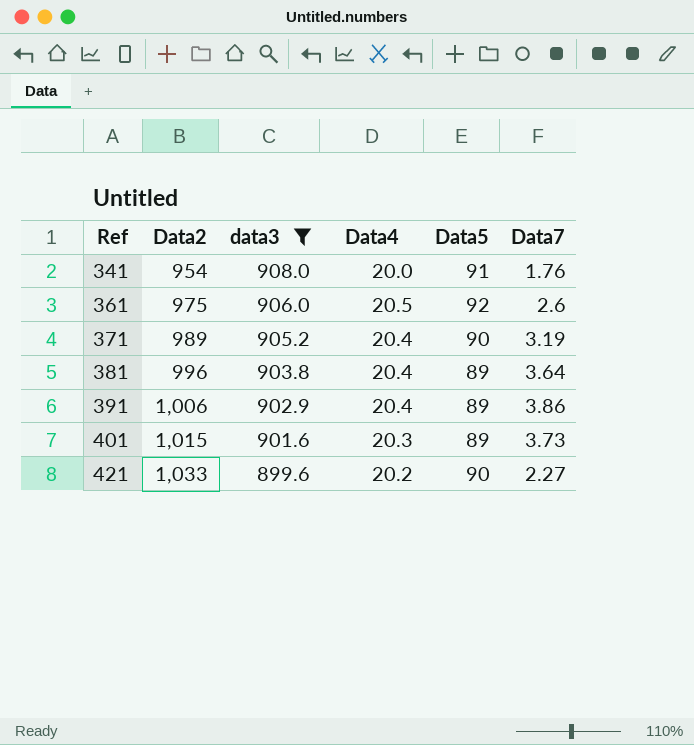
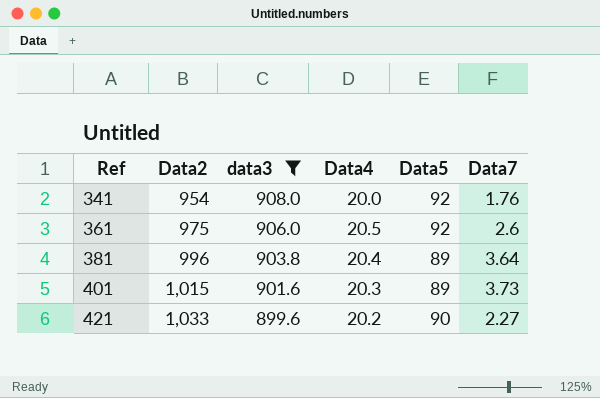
row 371: 989 | 905.2 | 20.4 | 90 | 3.19 -> none
row 391: 1,006 | 902.9 | 20.4 | 89 | 3.86 -> none
341 | Data5: 91 -> 92

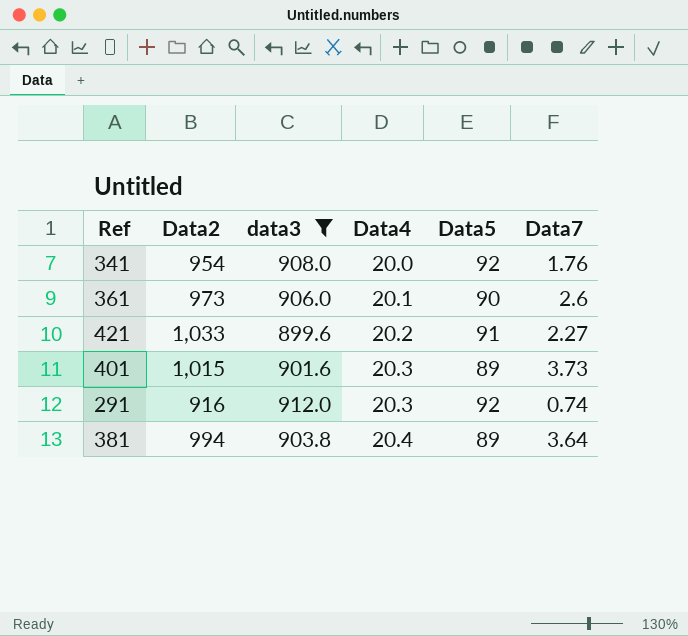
row order: Ref ascending -> Data4 ascending
361 | Data2: 975 -> 973
361 | Data4: 20.5 -> 20.1
361 | Data5: 92 -> 90
421 | Data5: 90 -> 91
row 291: none -> 916 | 912.0 | 20.3 | 92 | 0.74
381 | Data2: 996 -> 994

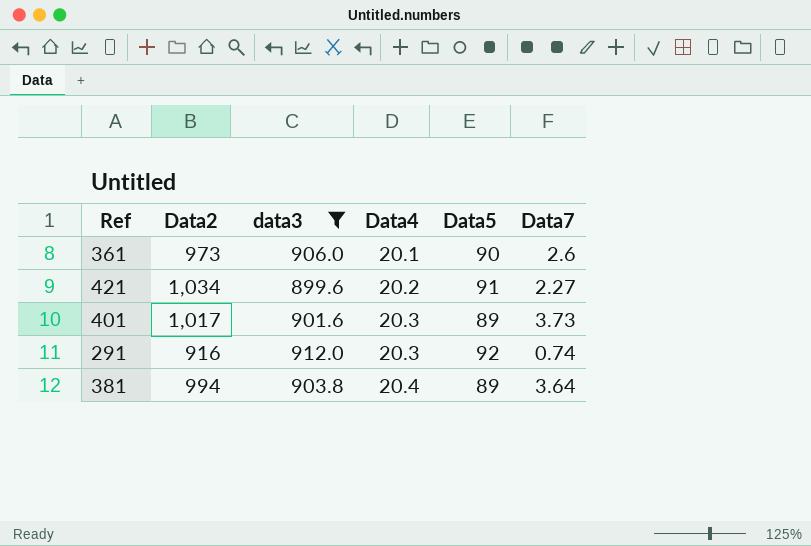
row 341: 954 | 908.0 | 20.0 | 92 | 1.76 -> none
421 | Data2: 1,033 -> 1,034
401 | Data2: 1,015 -> 1,017

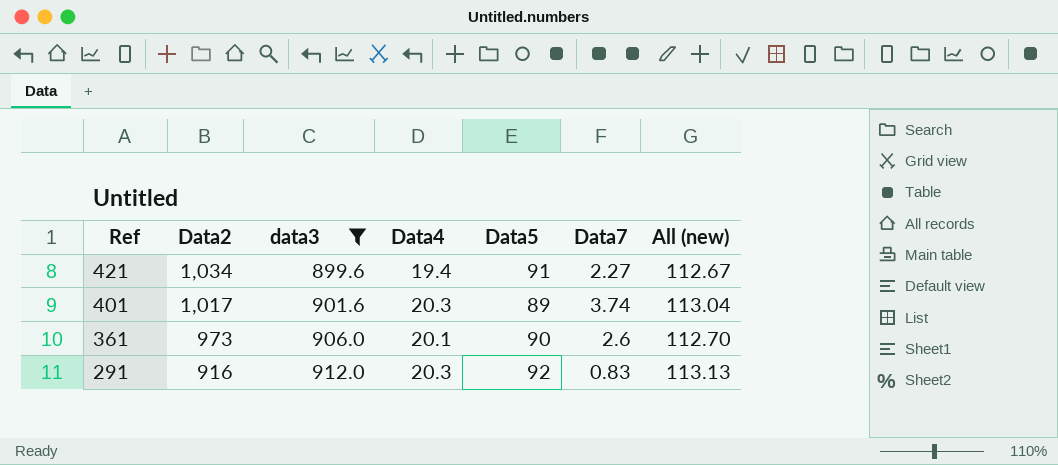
row order: Data4 ascending -> Ref descending
column All (new) | formula: none -> [Data4] + [Data5] + [Data7]
row 381: 994 | 903.8 | 20.4 | 89 | 3.64 -> none
421 | Data4: 20.2 -> 19.4
401 | Data7: 3.73 -> 3.74
291 | Data7: 0.74 -> 0.83

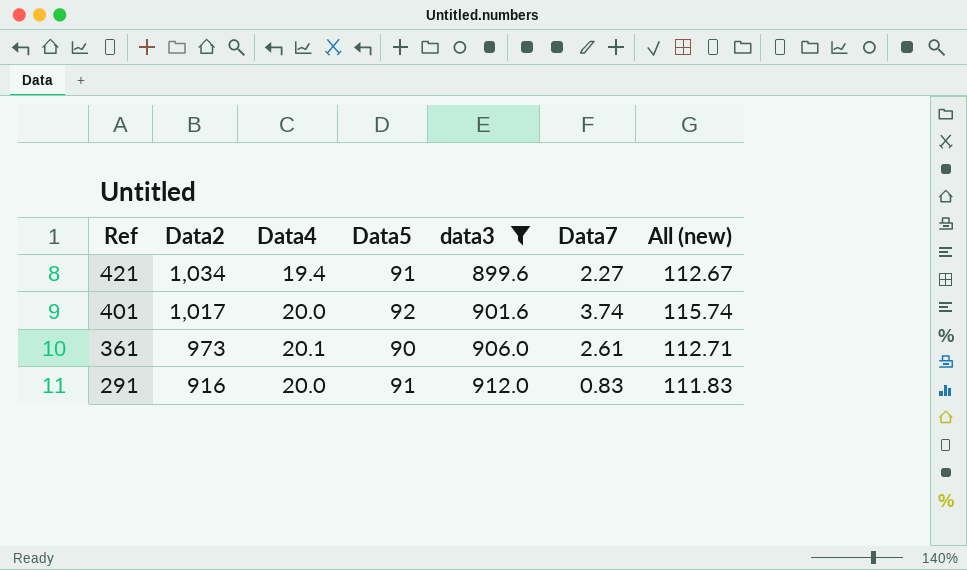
column data3 | position: 3 -> 5
401 | Data4: 20.3 -> 20.0
401 | Data5: 89 -> 92
401 | All (new): 113.04 -> 115.74
361 | Data7: 2.6 -> 2.61
361 | All (new): 112.70 -> 112.71
291 | Data4: 20.3 -> 20.0
291 | Data5: 92 -> 91
291 | All (new): 113.13 -> 111.83

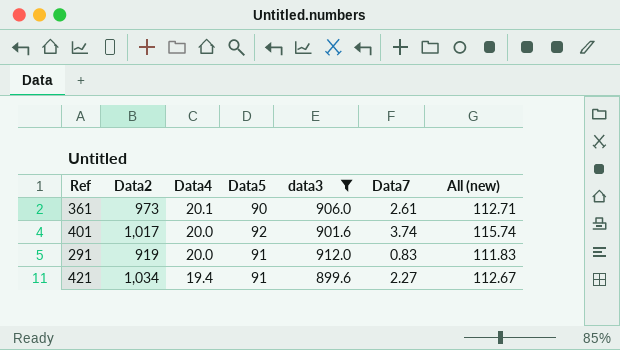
row order: Ref descending -> Data4 descending
291 | Data2: 916 -> 919

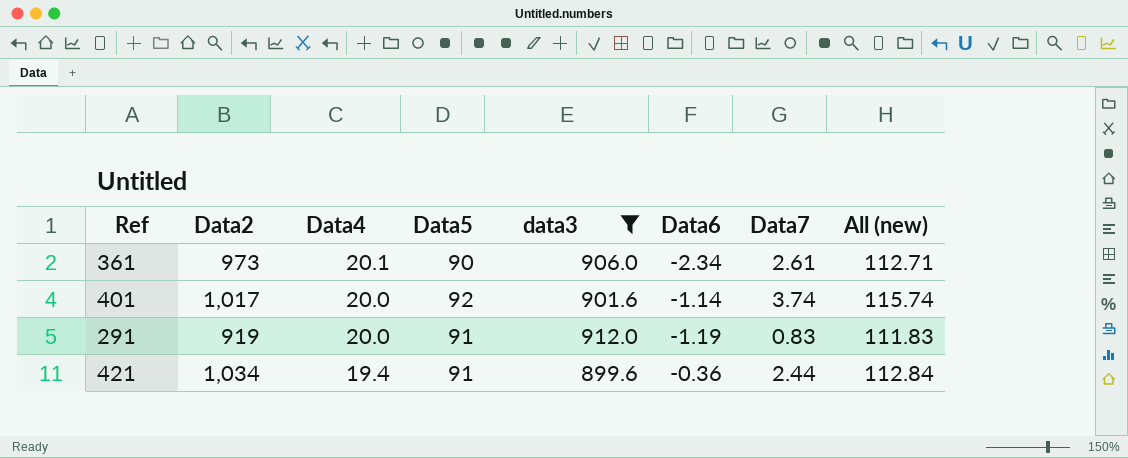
column Data6 | position: none -> 6
421 | Data7: 2.27 -> 2.44
421 | All (new): 112.67 -> 112.84

